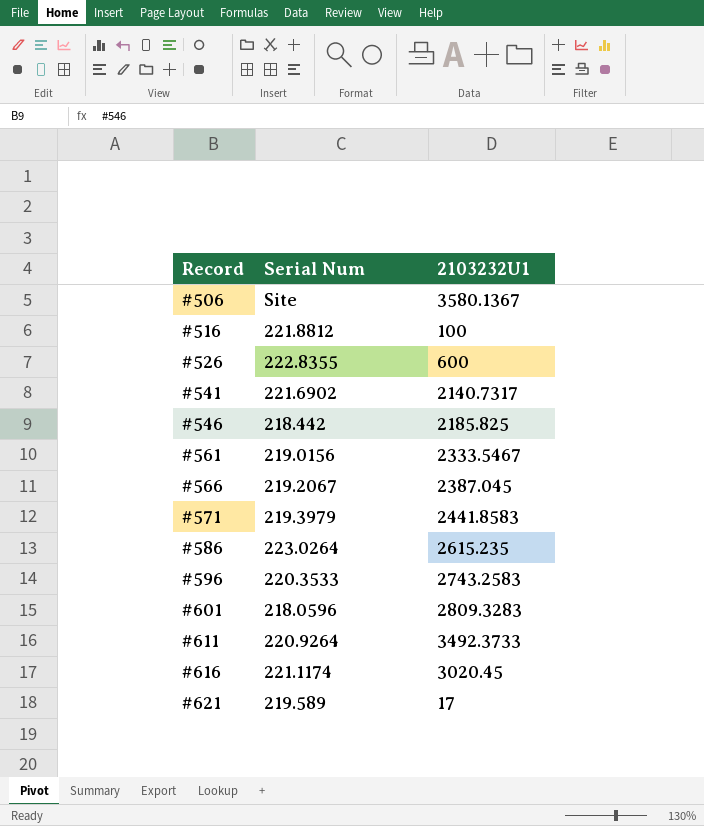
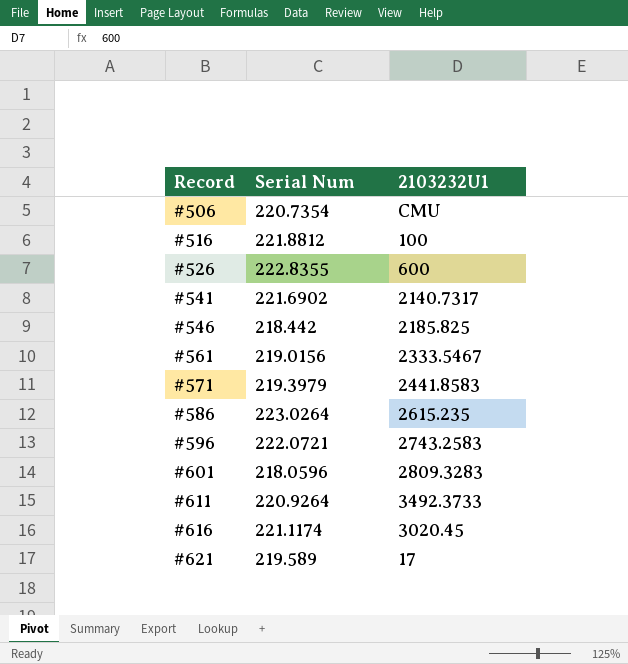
row #566: 219.2067 | 2387.045 -> none
#506 | Serial Num: Site -> 220.7354
#506 | 2103232U1: 3580.1367 -> CMU
#596 | Serial Num: 220.3533 -> 222.0721

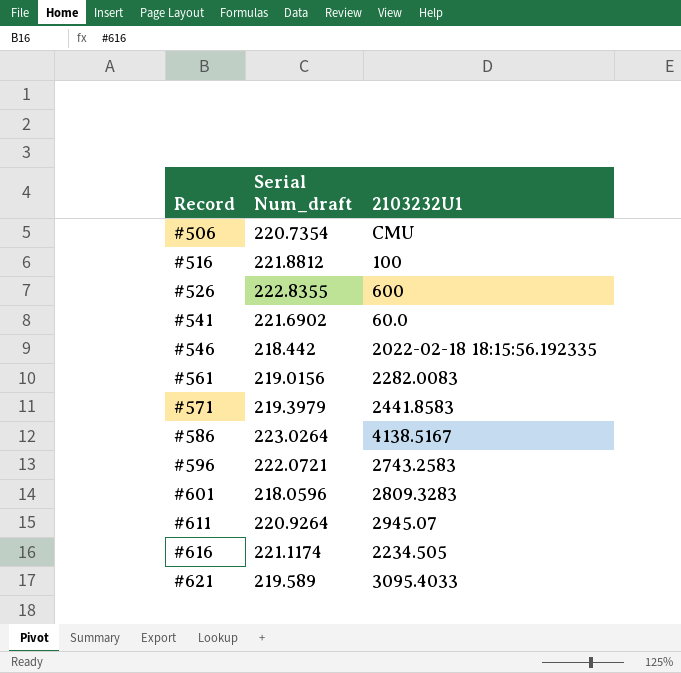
column name: Serial Num -> Serial Num_draft
#541 | 2103232U1: 2140.7317 -> 60.0
#546 | 2103232U1: 2185.825 -> 2022-02-18 18:15:56.192335
#561 | 2103232U1: 2333.5467 -> 2282.0083
#586 | 2103232U1: 2615.235 -> 4138.5167
#611 | 2103232U1: 3492.3733 -> 2945.07
#616 | 2103232U1: 3020.45 -> 2234.505
#621 | 2103232U1: 17 -> 3095.4033

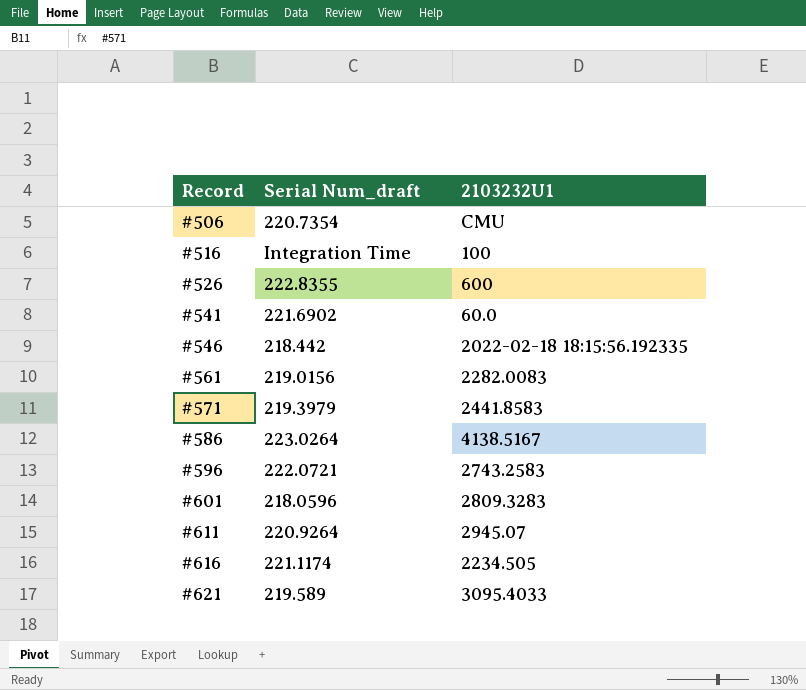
#516 | Serial Num_draft: 221.8812 -> Integration Time

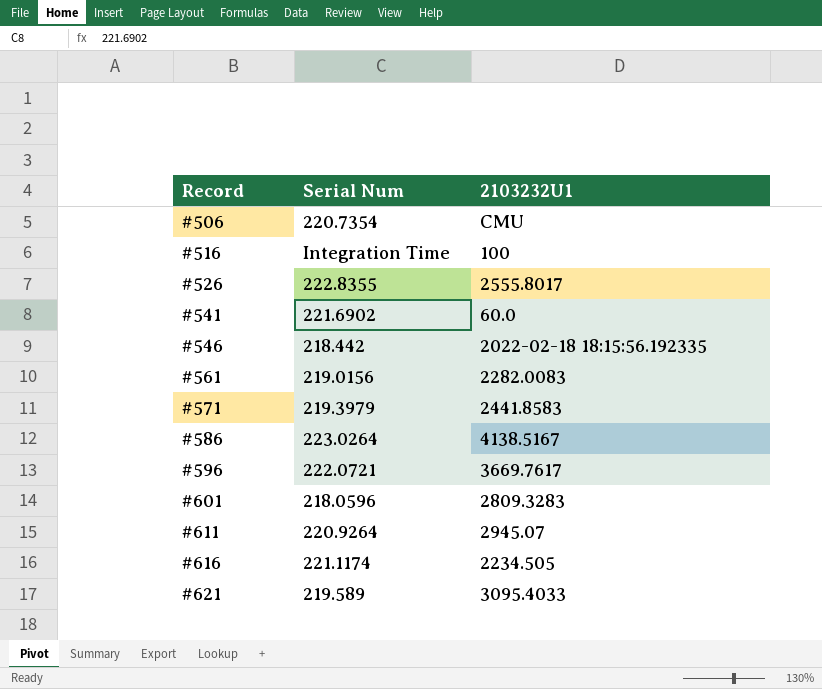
column name: Serial Num_draft -> Serial Num
#526 | 2103232U1: 600 -> 2555.8017
#596 | 2103232U1: 2743.2583 -> 3669.7617

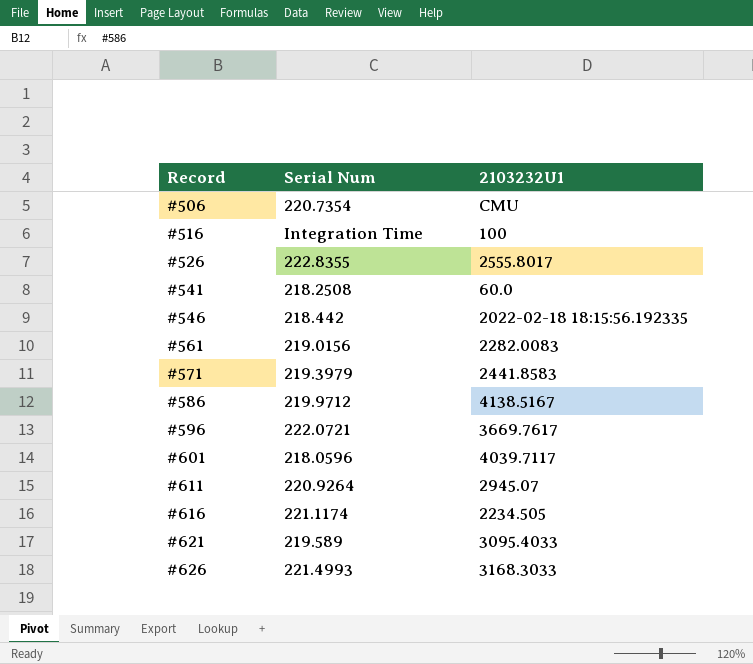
#541 | Serial Num: 221.6902 -> 218.2508
#586 | Serial Num: 223.0264 -> 219.9712
#601 | 2103232U1: 2809.3283 -> 4039.7117
row #626: none -> 221.4993 | 3168.3033

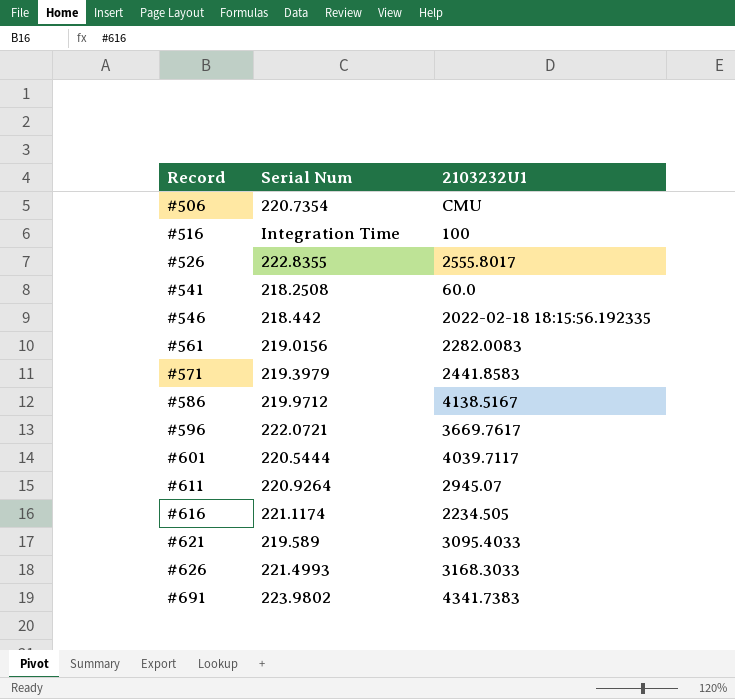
#601 | Serial Num: 218.0596 -> 220.5444
row #691: none -> 223.9802 | 4341.7383

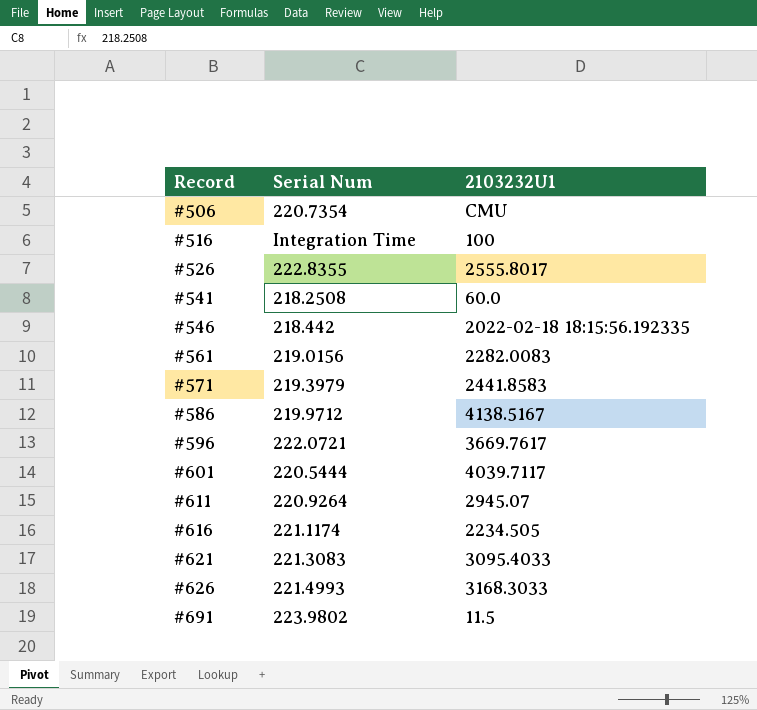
#621 | Serial Num: 219.589 -> 221.3083
#691 | 2103232U1: 4341.7383 -> 11.5

